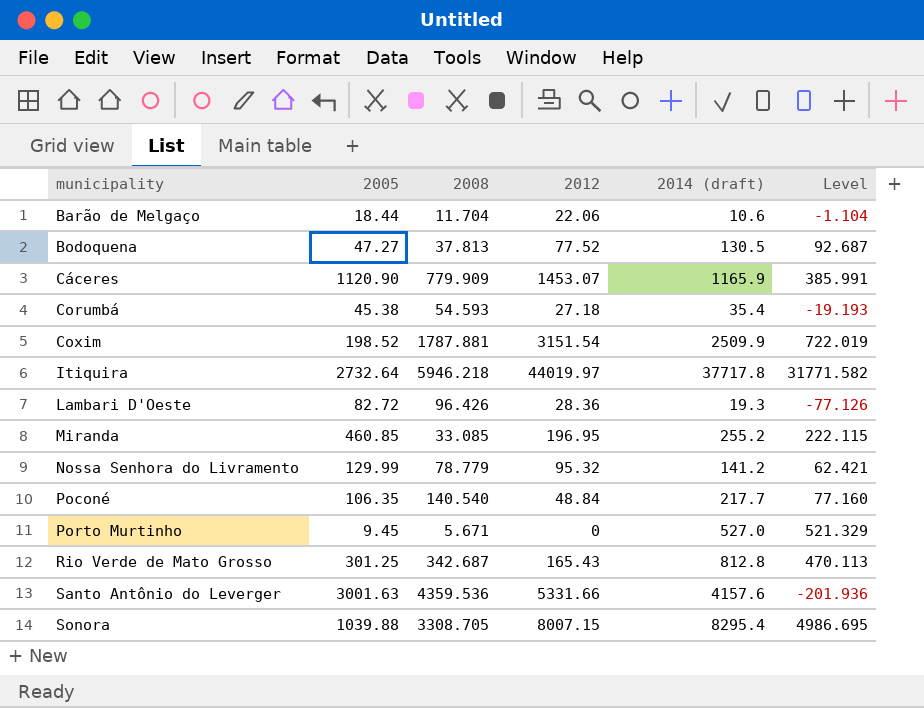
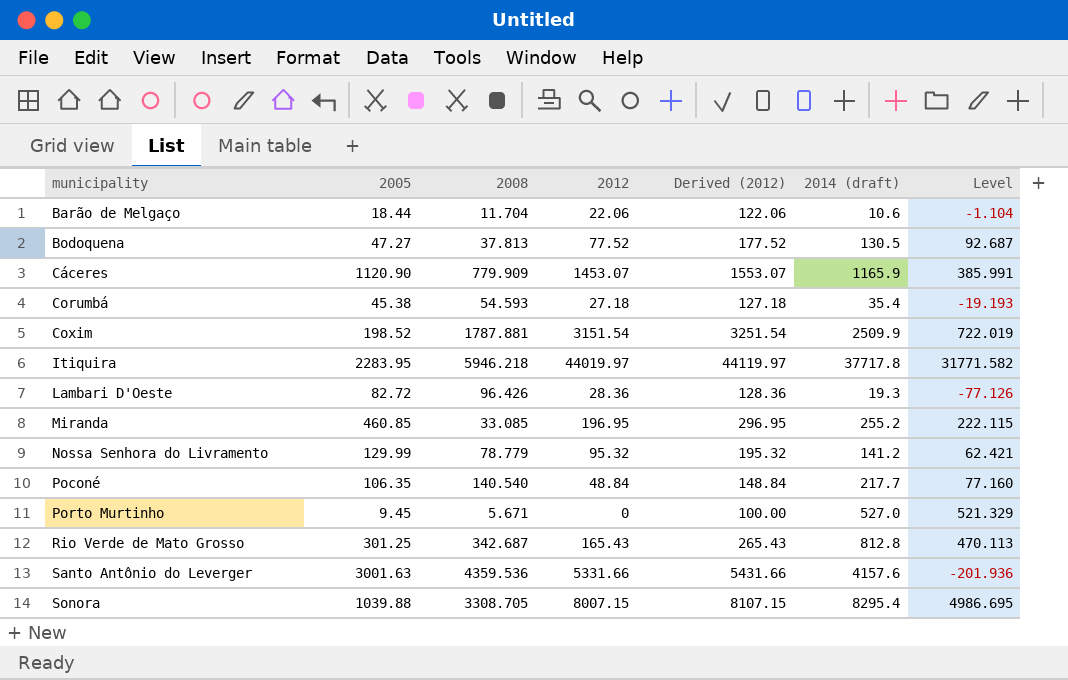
column Derived (2012) | formula: none -> [2012] + 100
Itiquira | 2005: 2732.64 -> 2283.95

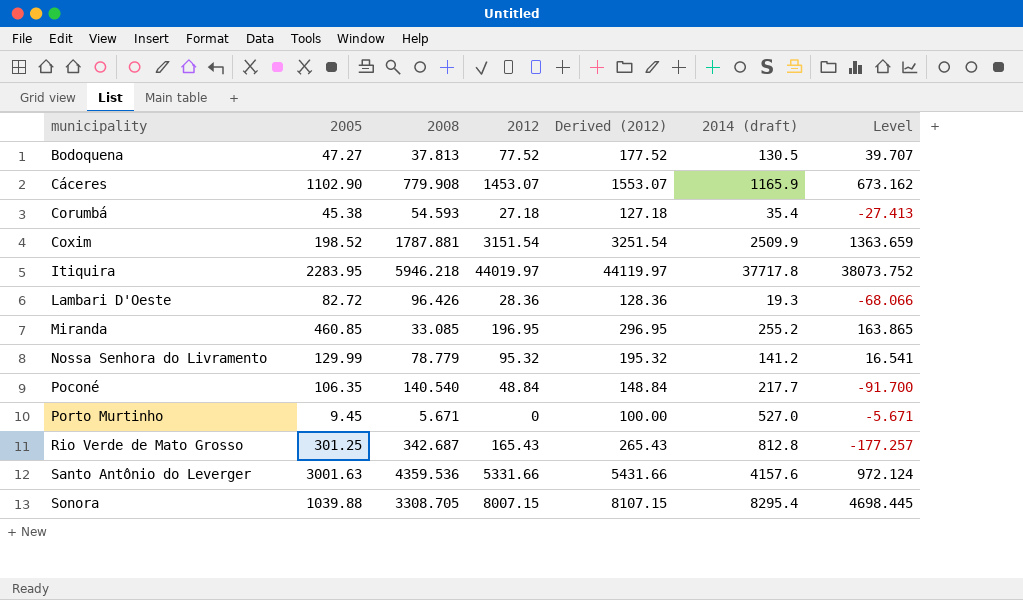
column Level | formula: [2014 (draft)] - [2008] -> [2012] - [2008]
row Barão de Melgaço: 18.44 | 11.704 | 22.06 | 122.06 | 10.6 | -1.104 -> none
Cáceres | 2005: 1120.90 -> 1102.90
Cáceres | 2008: 779.909 -> 779.908

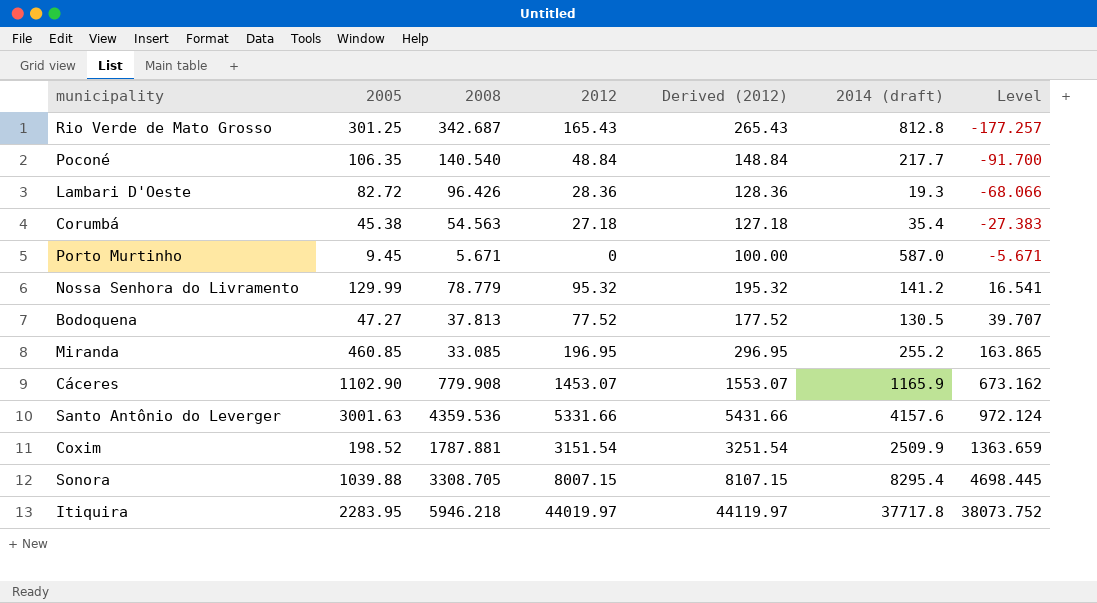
row order: municipality ascending -> Level ascending
Corumbá | 2008: 54.593 -> 54.563
Corumbá | Level: -27.413 -> -27.383
Porto Murtinho | 2014 (draft): 527.0 -> 587.0

